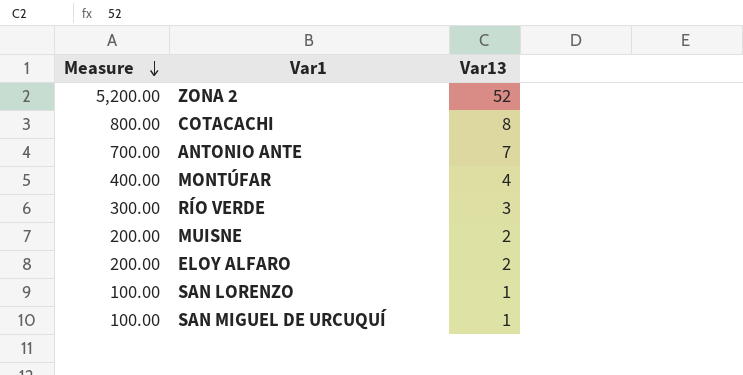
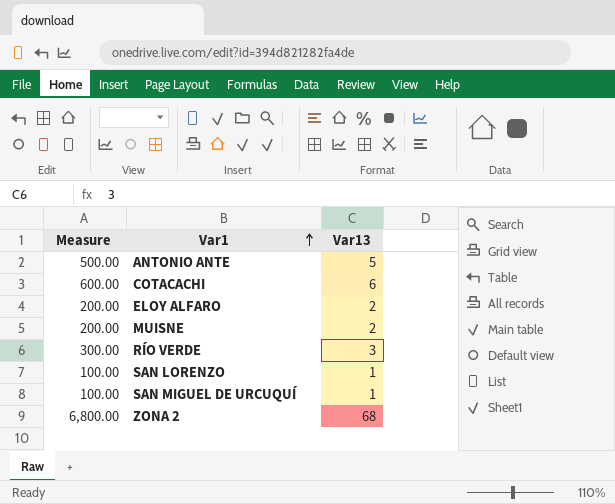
row order: Measure descending -> Var1 ascending
row MONTÚFAR: 400.00 | 4 -> none
ANTONIO ANTE | Measure: 700.00 -> 500.00
ANTONIO ANTE | Var13: 7 -> 5
COTACACHI | Measure: 800.00 -> 600.00
COTACACHI | Var13: 8 -> 6
ZONA 2 | Measure: 5,200.00 -> 6,800.00
ZONA 2 | Var13: 52 -> 68

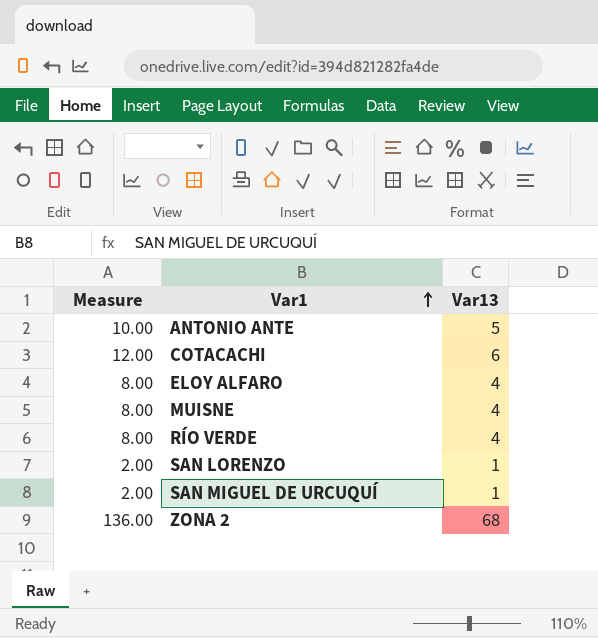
column Measure | formula: [Var13] * 100 -> [Var13] * 2
ELOY ALFARO | Var13: 2 -> 4
MUISNE | Var13: 2 -> 4
RÍO VERDE | Var13: 3 -> 4

